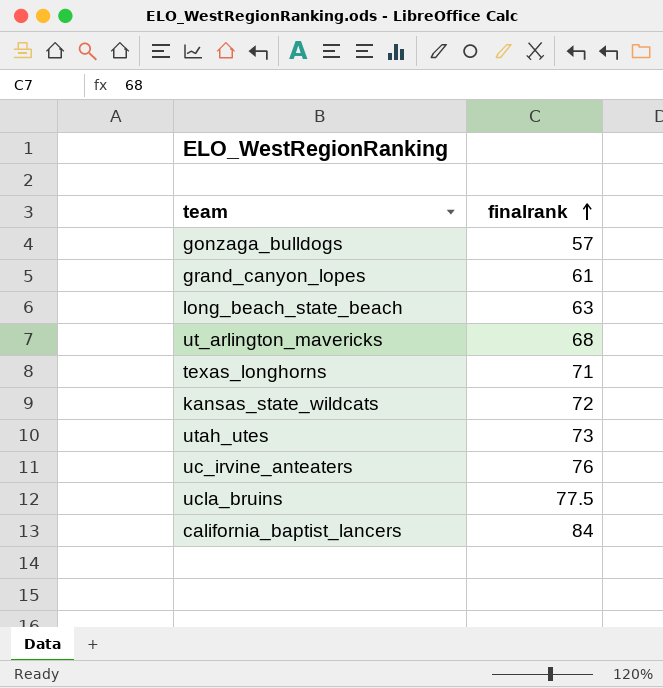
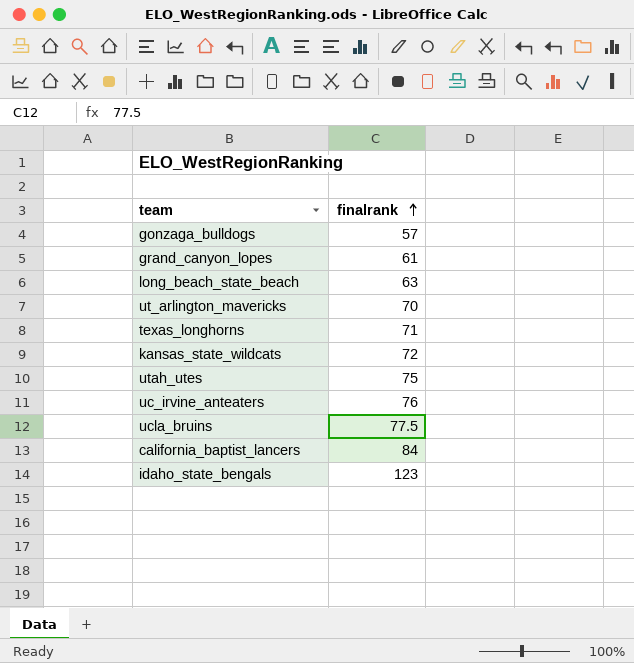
ut_arlington_mavericks | finalrank: 68 -> 70
utah_utes | finalrank: 73 -> 75
row idaho_state_bengals: none -> 123

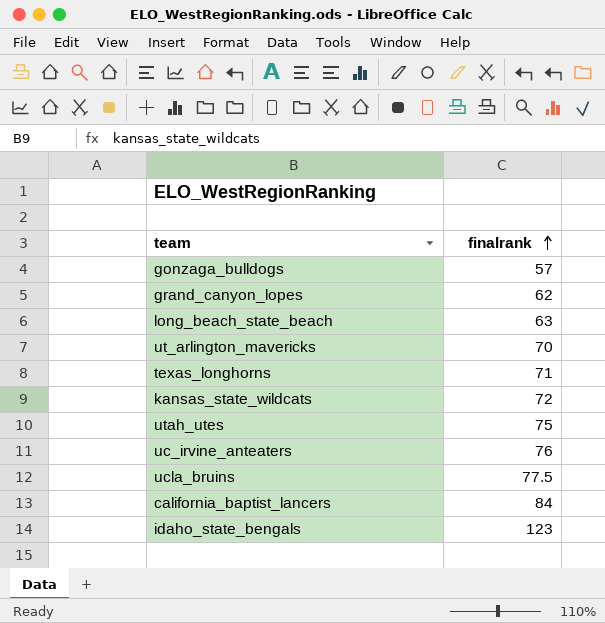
grand_canyon_lopes | finalrank: 61 -> 62

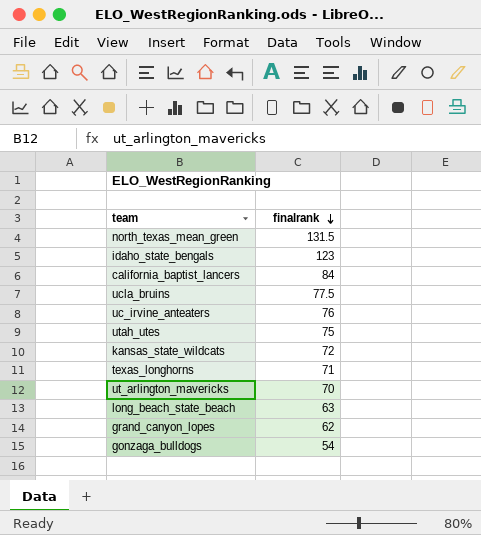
row order: finalrank ascending -> finalrank descending
row north_texas_mean_green: none -> 131.5
gonzaga_bulldogs | finalrank: 57 -> 54

